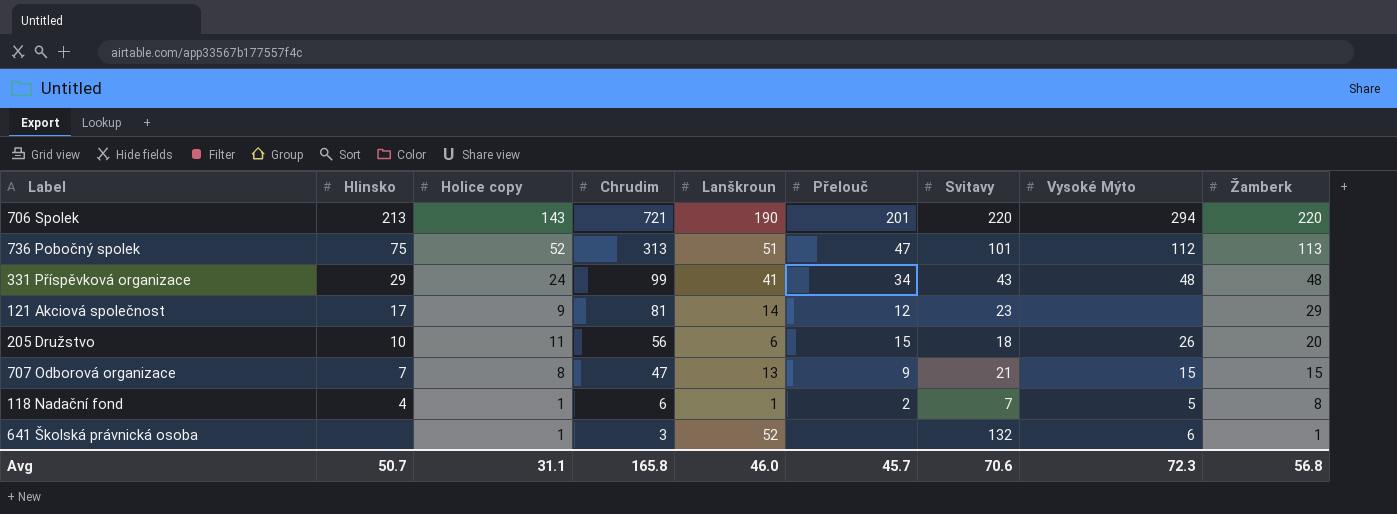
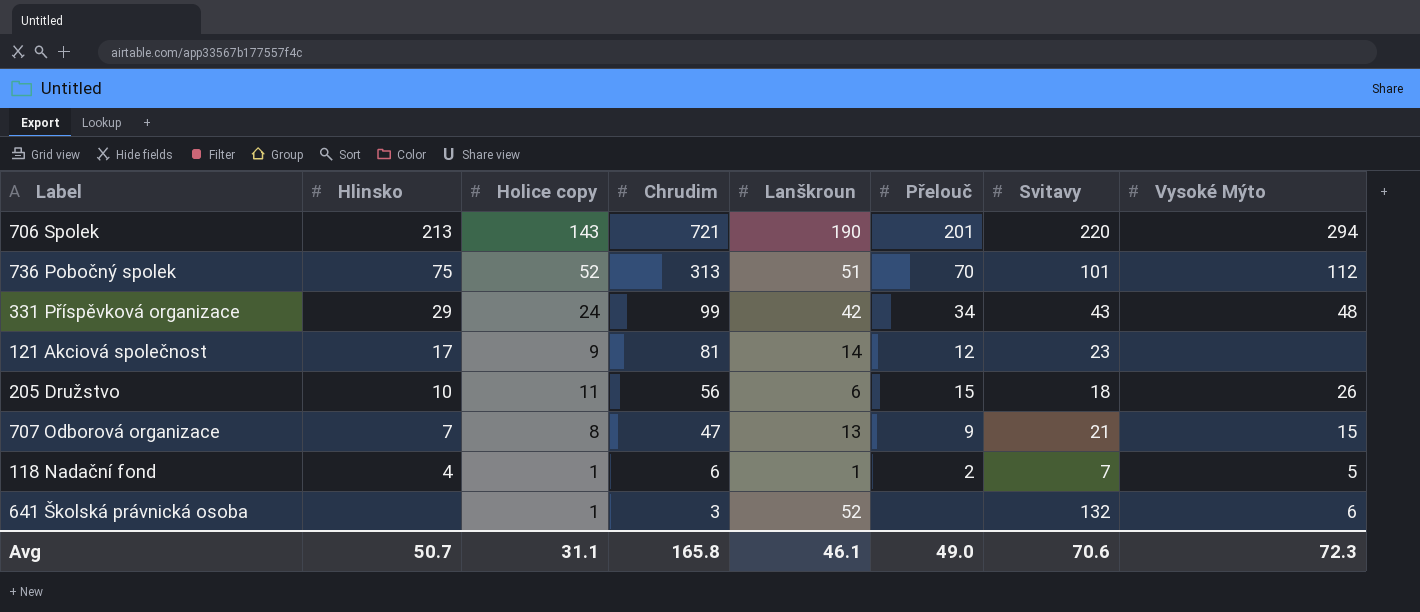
column Žamberk | position: 9 -> none
736 Pobočný spolek | Přelouč: 47 -> 70
331 Příspěvková organizace | Lanškroun: 41 -> 42
Avg | Lanškroun: 46.0 -> 46.1
Avg | Přelouč: 45.7 -> 49.0

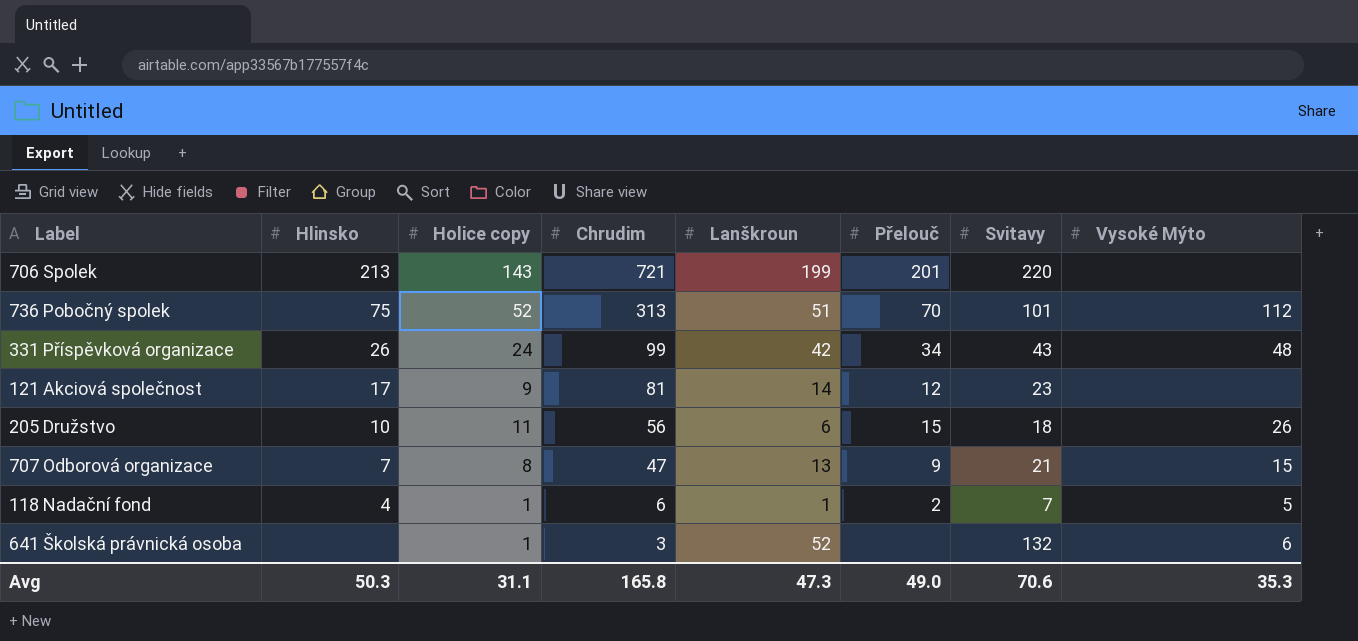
706 Spolek | Lanškroun: 190 -> 199
706 Spolek | Vysoké Mýto: 294 -> none
331 Příspěvková organizace | Hlinsko: 29 -> 26
Avg | Hlinsko: 50.7 -> 50.3
Avg | Lanškroun: 46.1 -> 47.3
Avg | Vysoké Mýto: 72.3 -> 35.3

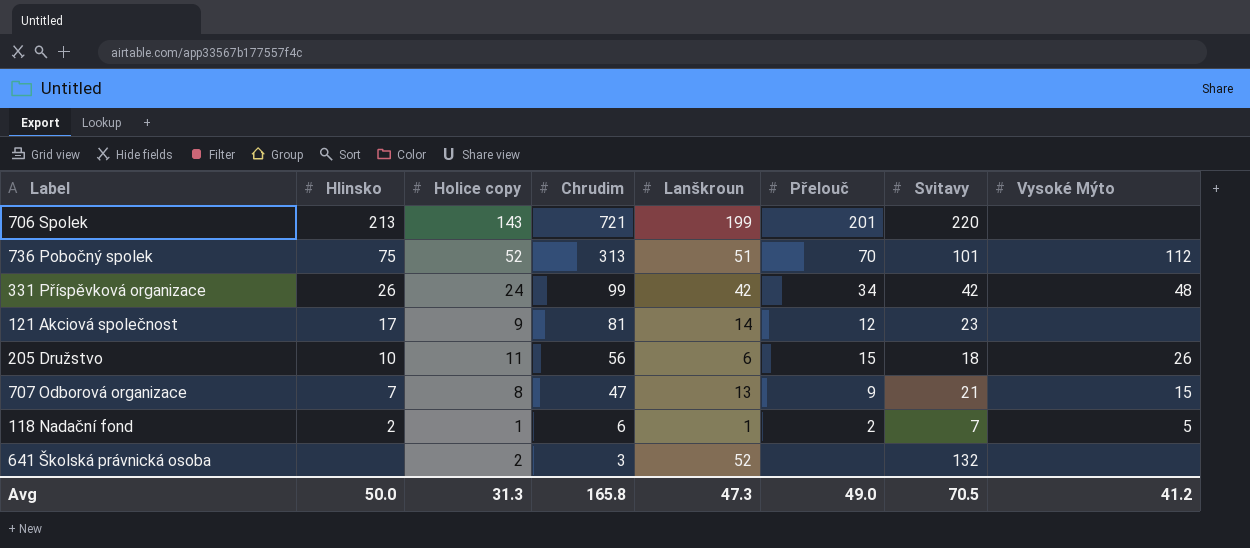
331 Příspěvková organizace | Svitavy: 43 -> 42
118 Nadační fond | Hlinsko: 4 -> 2
641 Školská právnická osoba | Holice copy: 1 -> 2
641 Školská právnická osoba | Vysoké Mýto: 6 -> none
Avg | Hlinsko: 50.3 -> 50.0
Avg | Holice copy: 31.1 -> 31.3
Avg | Svitavy: 70.6 -> 70.5
Avg | Vysoké Mýto: 35.3 -> 41.2

